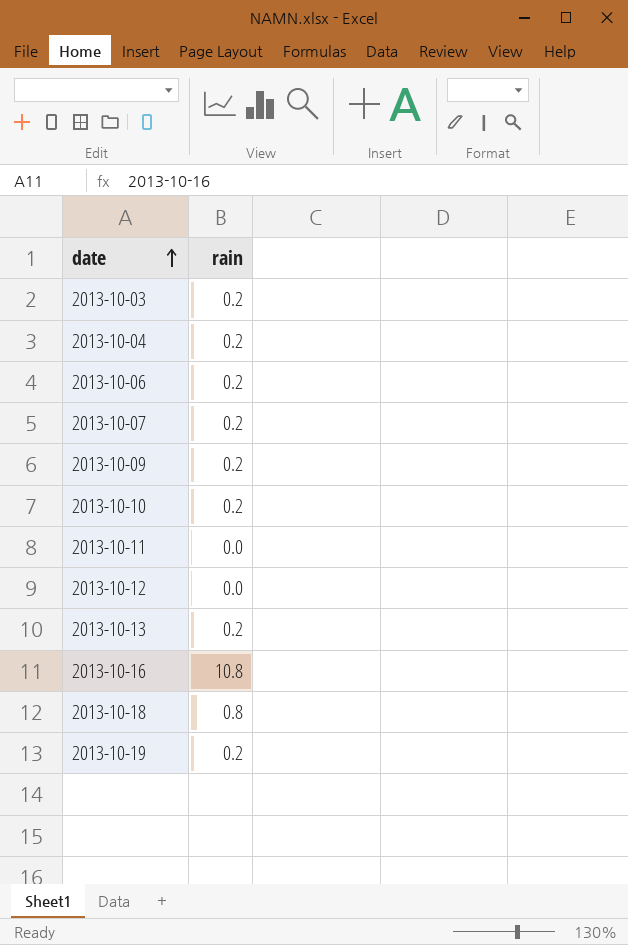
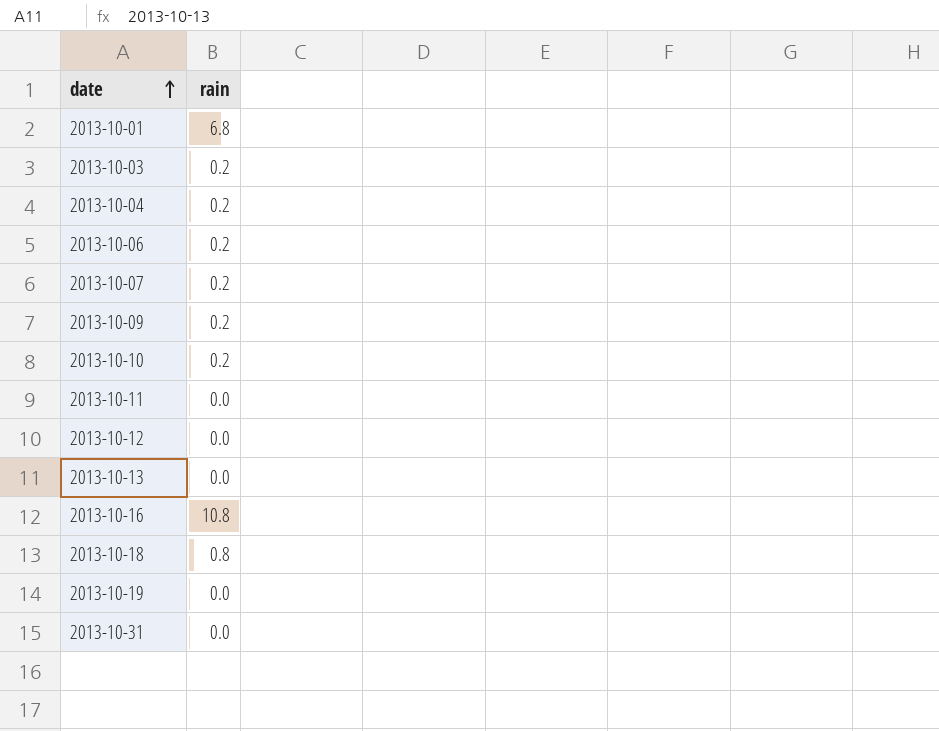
row 2013-10-01: none -> 6.8
2013-10-13 | rain: 0.2 -> 0.0
2013-10-19 | rain: 0.2 -> 0.0
row 2013-10-31: none -> 0.0

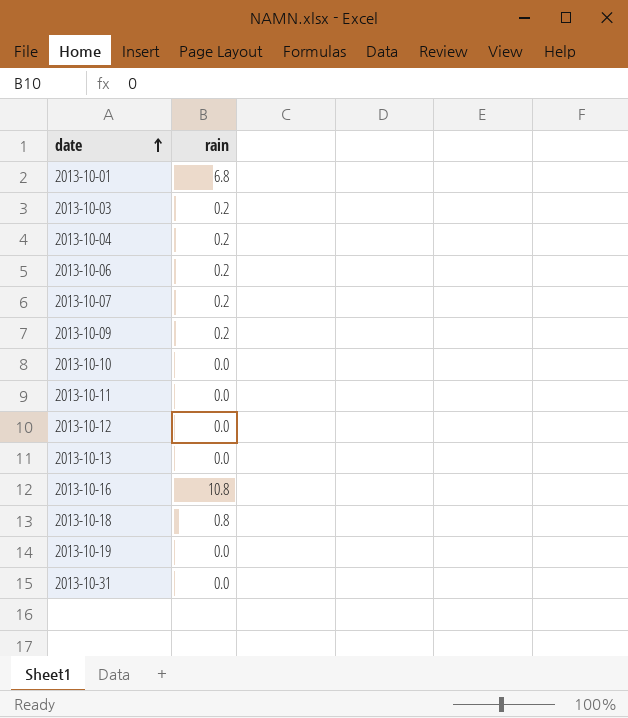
2013-10-10 | rain: 0.2 -> 0.0

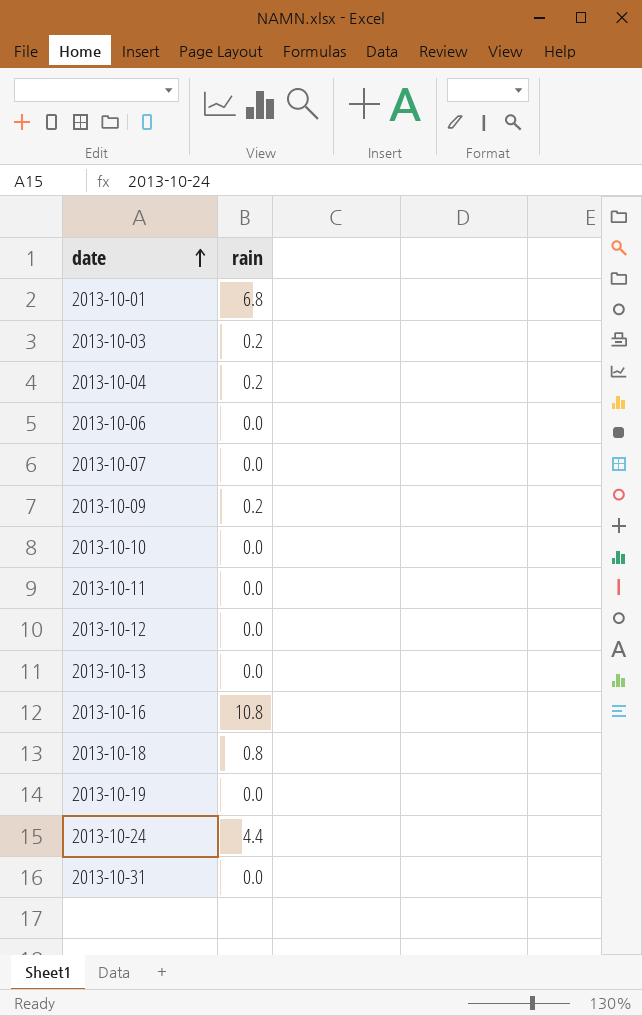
2013-10-06 | rain: 0.2 -> 0.0
2013-10-07 | rain: 0.2 -> 0.0
row 2013-10-24: none -> 4.4

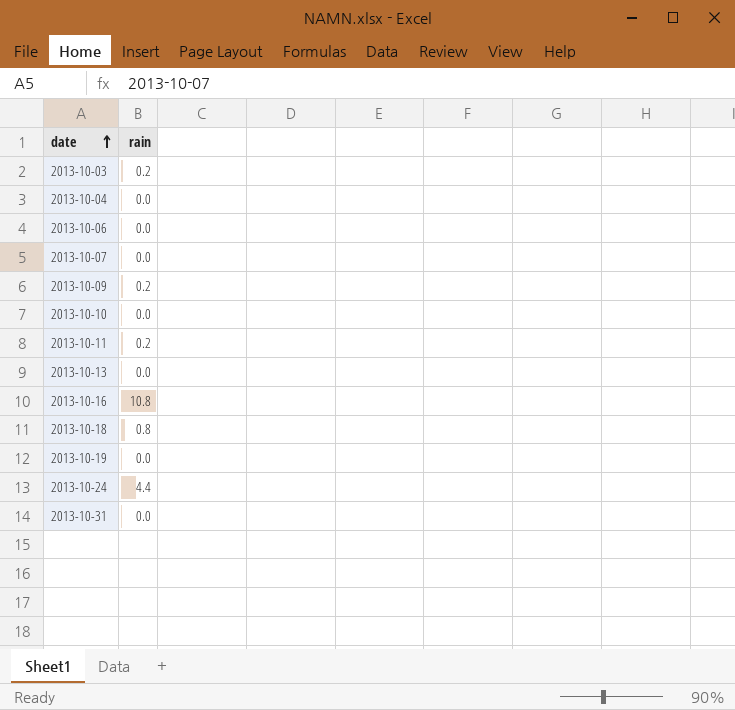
row 2013-10-01: 6.8 -> none
row 2013-10-12: 0.0 -> none
2013-10-04 | rain: 0.2 -> 0.0
2013-10-11 | rain: 0.0 -> 0.2

